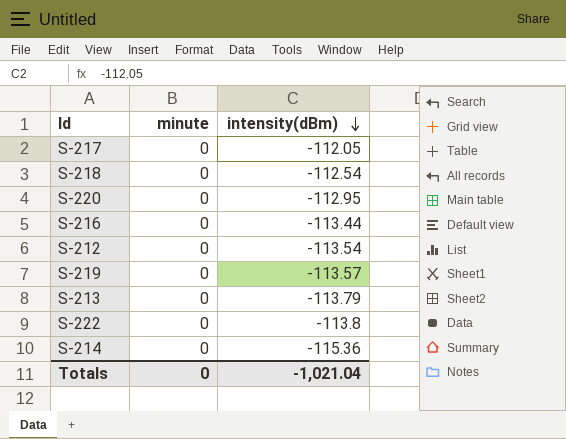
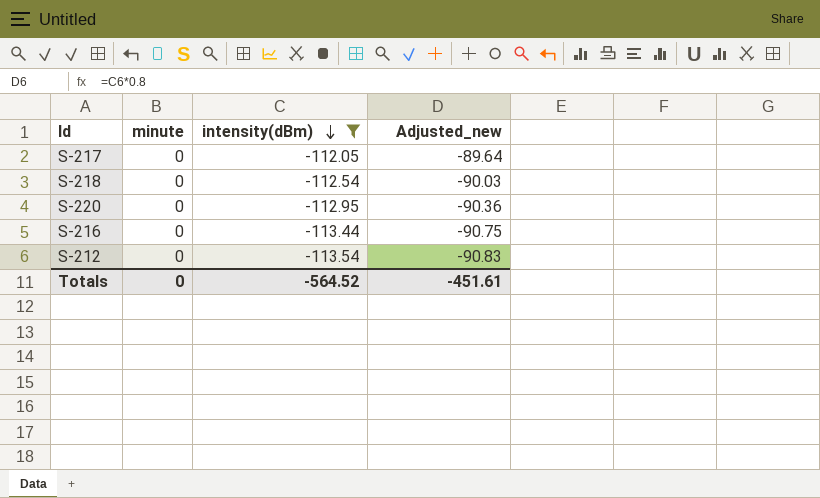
filter: none -> intensity(dBm) >= -113.54
column Adjusted_new | formula: none -> [intensity(dBm)] * 0.8
Totals | intensity(dBm): -1,021.04 -> -564.52

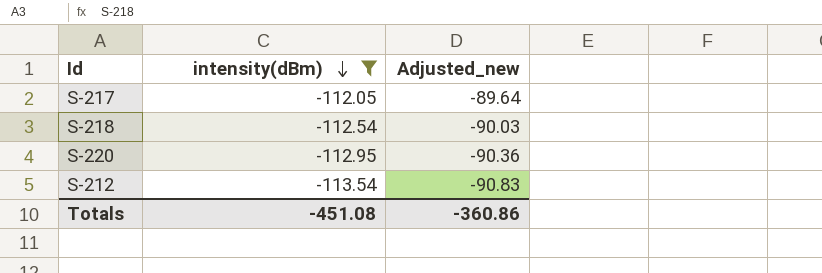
column minute | position: 2 -> none
row S-216: 0 | -113.44 | -90.75 -> none
Totals | intensity(dBm): -564.52 -> -451.08
Totals | Adjusted_new: -451.61 -> -360.86

